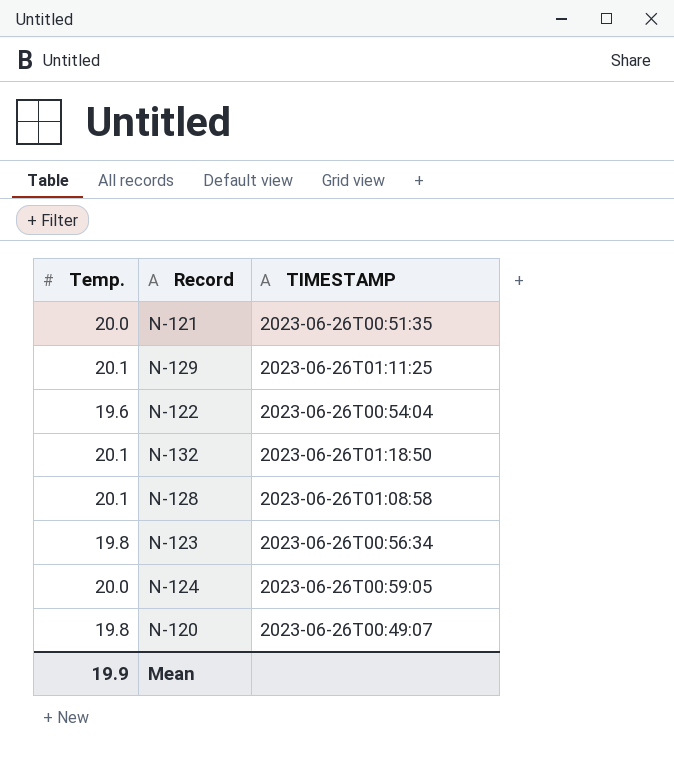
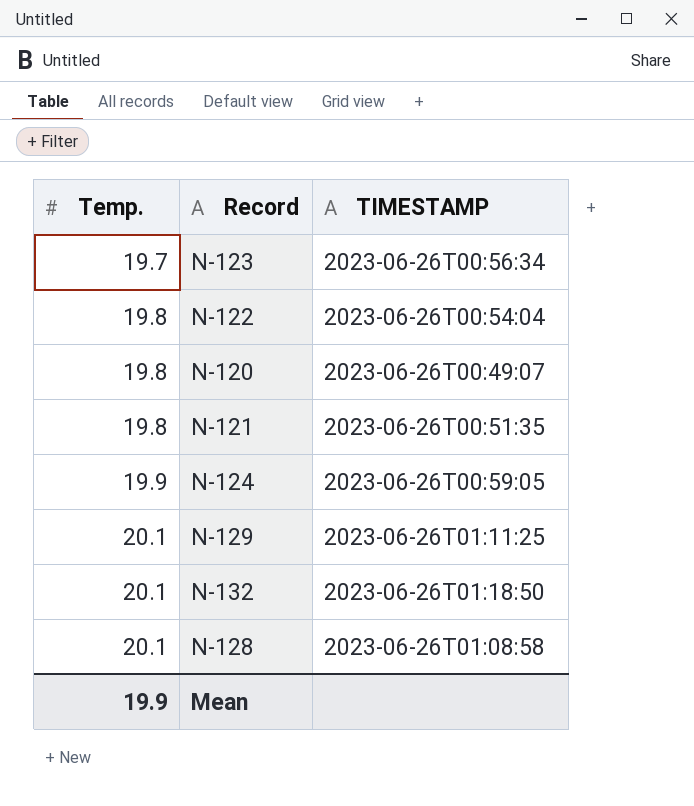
row order: none -> Temp. ascending
N-123 | Temp.: 19.8 -> 19.7
N-122 | Temp.: 19.6 -> 19.8
N-121 | Temp.: 20.0 -> 19.8
N-124 | Temp.: 20.0 -> 19.9

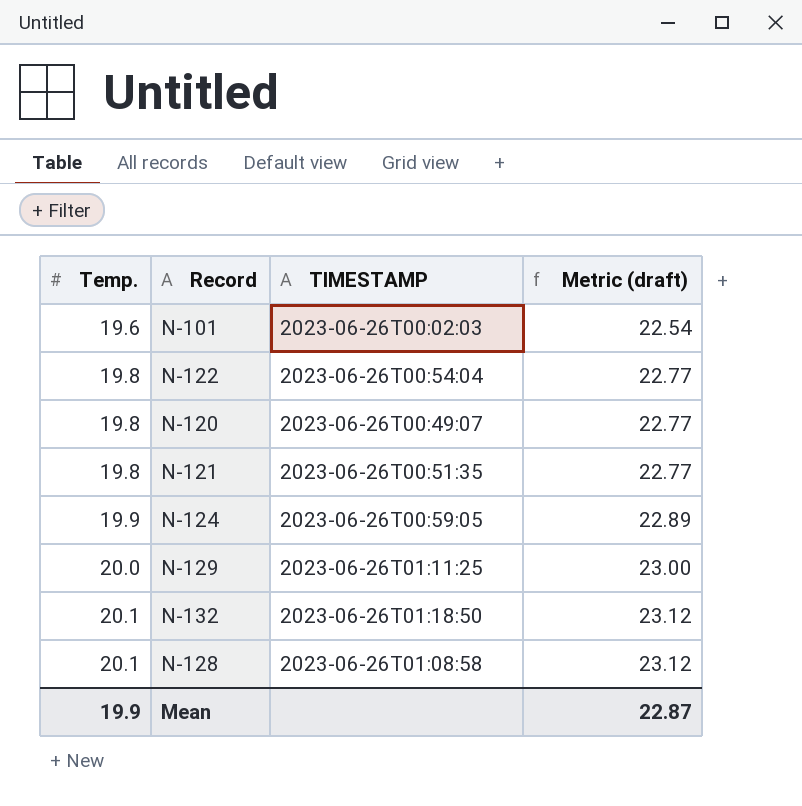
column Metric (draft) | formula: none -> [Temp.] * 1.15
row N-123: 19.7 | 2023-06-26T00:56:34 -> none
row N-101: none -> 19.6 | 2023-06-26T00:02:03 | 22.54
N-129 | Temp.: 20.1 -> 20.0

